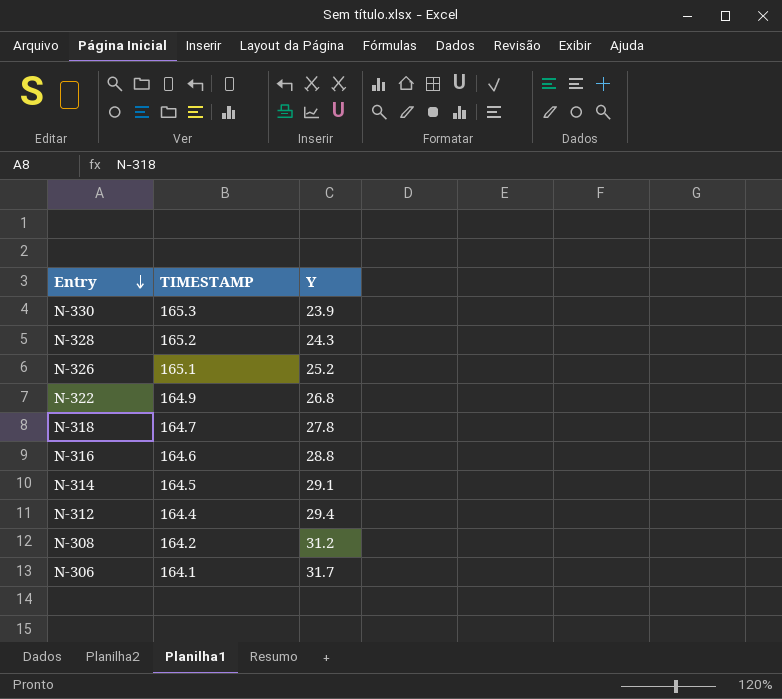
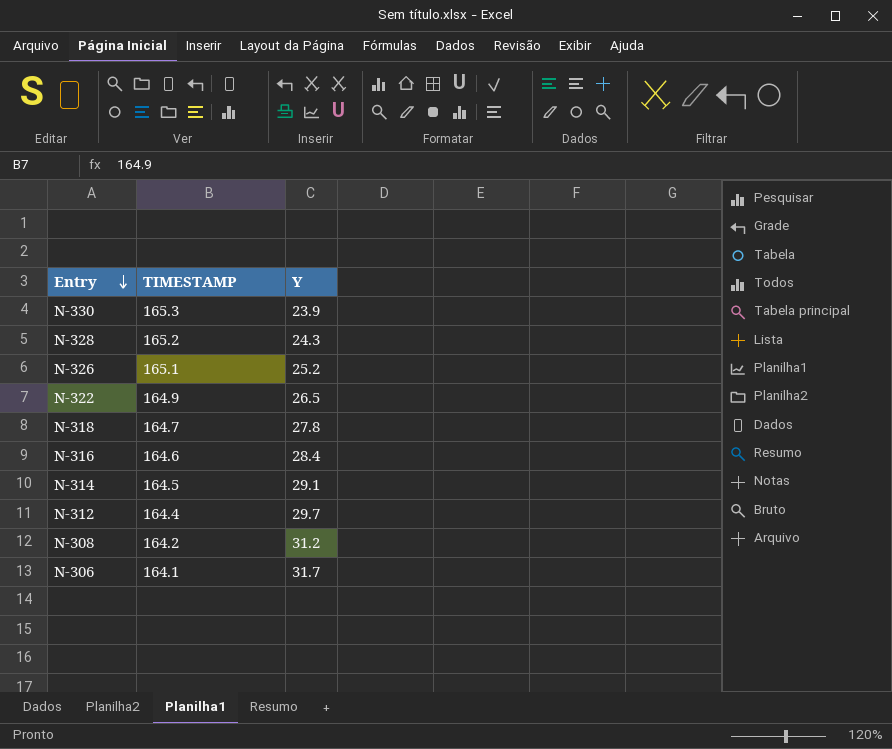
N-322 | Y: 26.8 -> 26.5
N-316 | Y: 28.8 -> 28.4
N-312 | Y: 29.4 -> 29.7

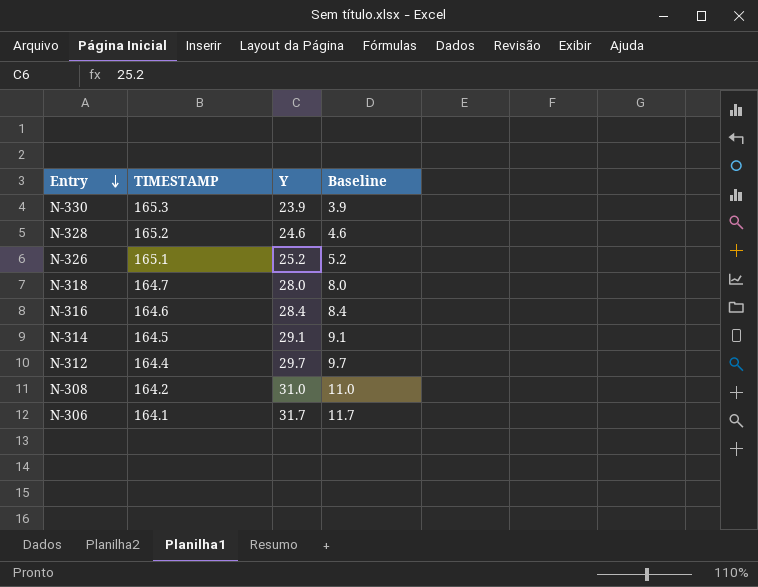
column Baseline | formula: none -> [Y] - 20
row N-322: 164.9 | 26.5 -> none
N-328 | Y: 24.3 -> 24.6
N-318 | Y: 27.8 -> 28.0
N-308 | Y: 31.2 -> 31.0

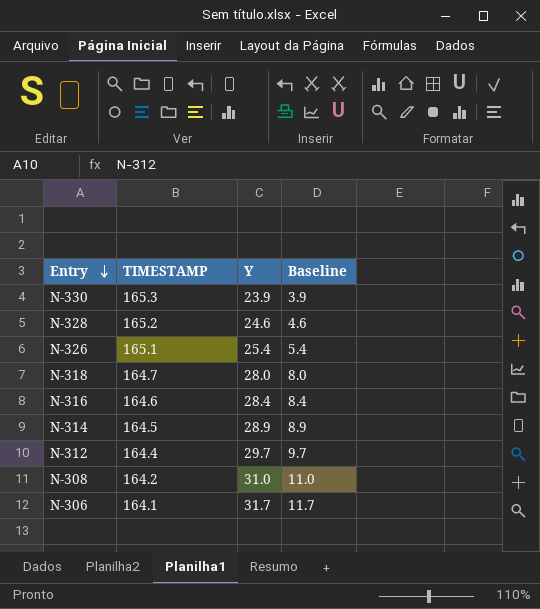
N-326 | Y: 25.2 -> 25.4
N-326 | Baseline: 5.2 -> 5.4
N-314 | Y: 29.1 -> 28.9
N-314 | Baseline: 9.1 -> 8.9

